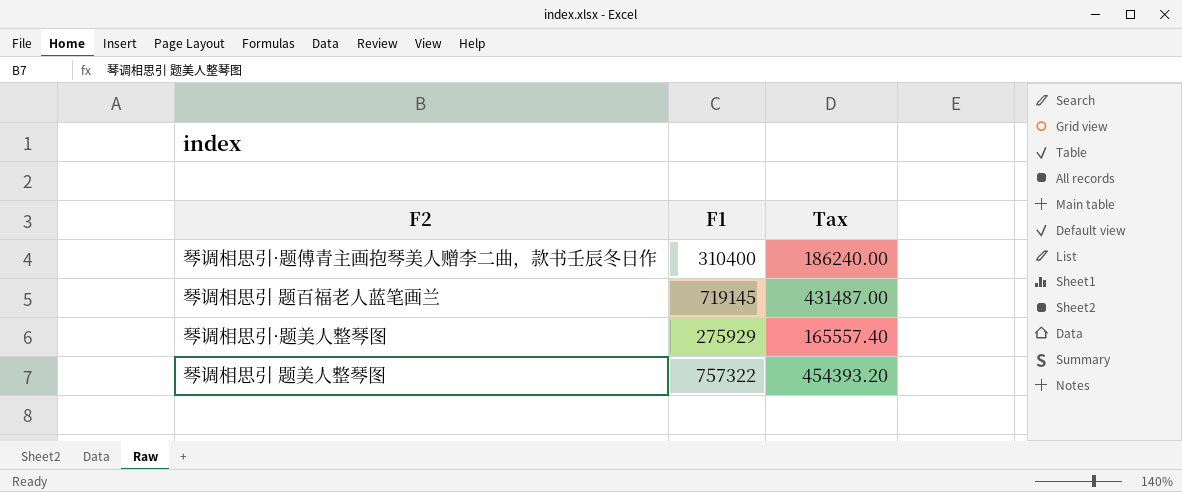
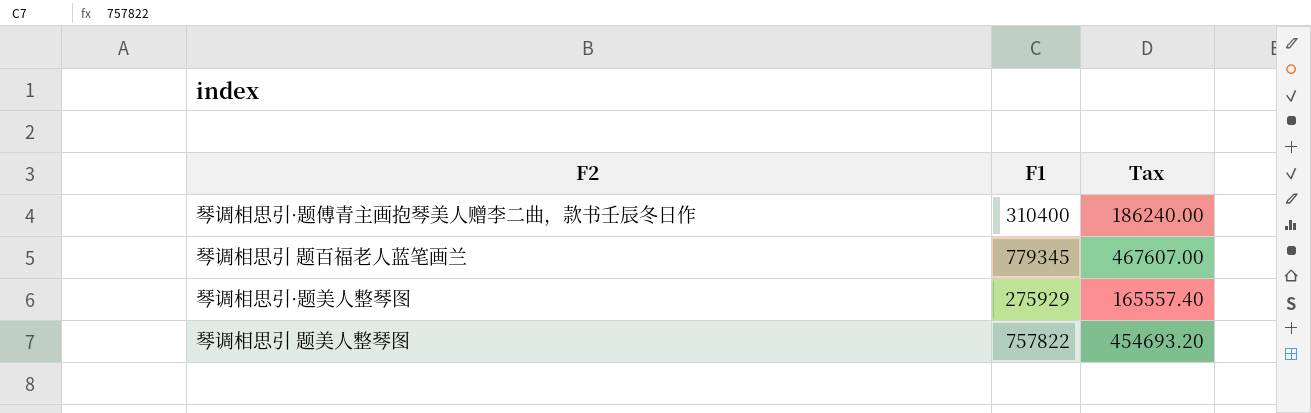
琴调相思引 题百福老人蓝笔画兰 | F1: 719145 -> 779345
琴调相思引 题百福老人蓝笔画兰 | Tax: 431487.00 -> 467607.00
琴调相思引 题美人整琴图 | F1: 757322 -> 757822
琴调相思引 题美人整琴图 | Tax: 454393.20 -> 454693.20

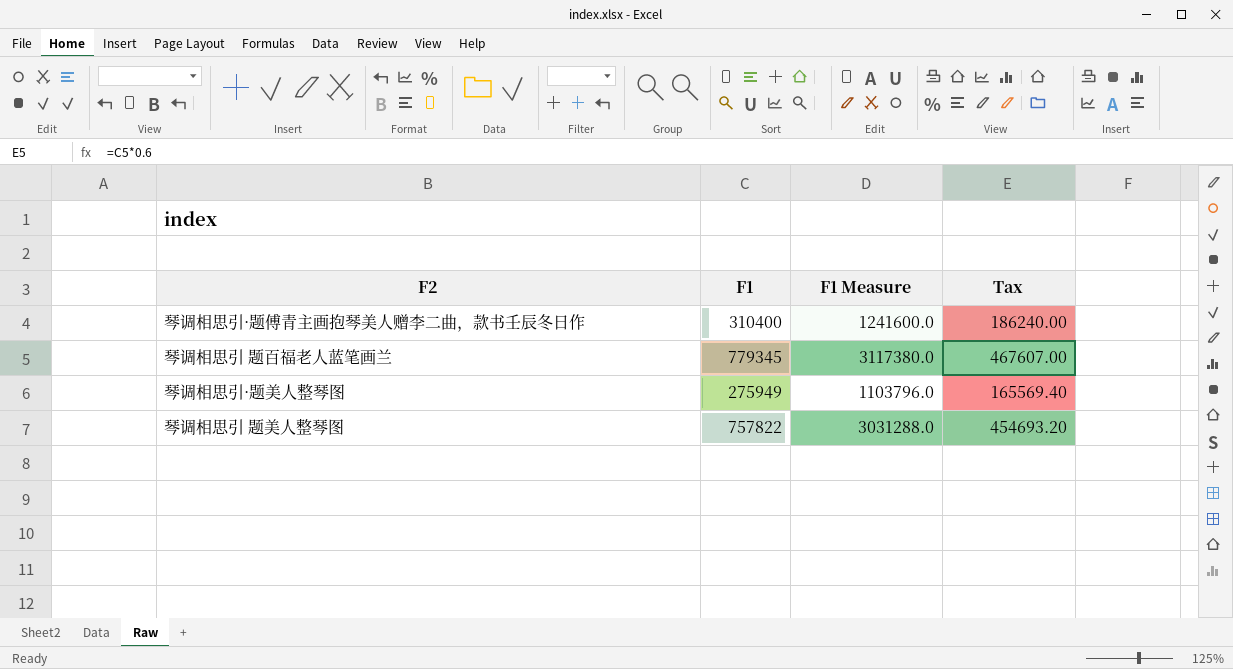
column F1 Measure | formula: none -> [F1] * 4
琴调相思引·题美人整琴图 | F1: 275929 -> 275949
琴调相思引·题美人整琴图 | Tax: 165557.40 -> 165569.40

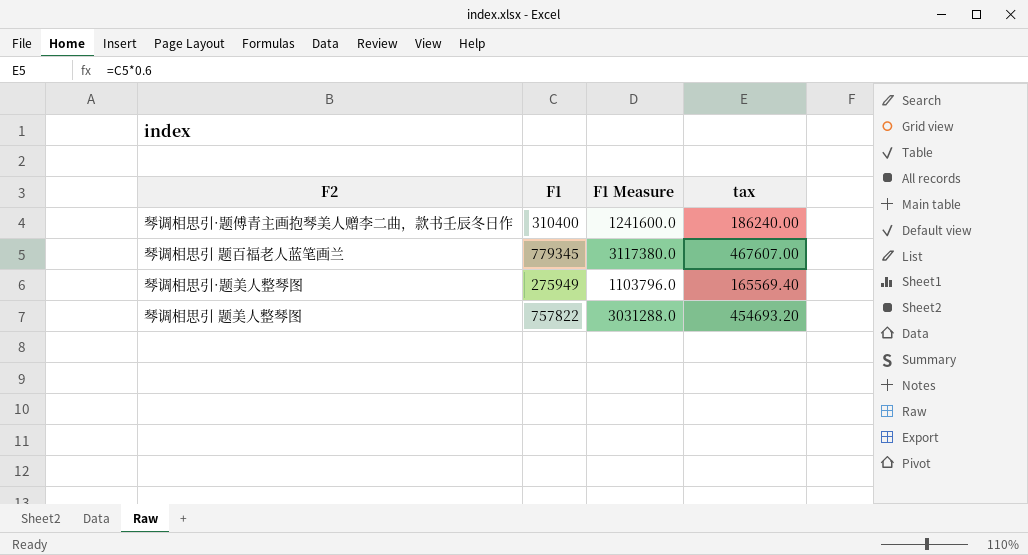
column name: Tax -> tax

